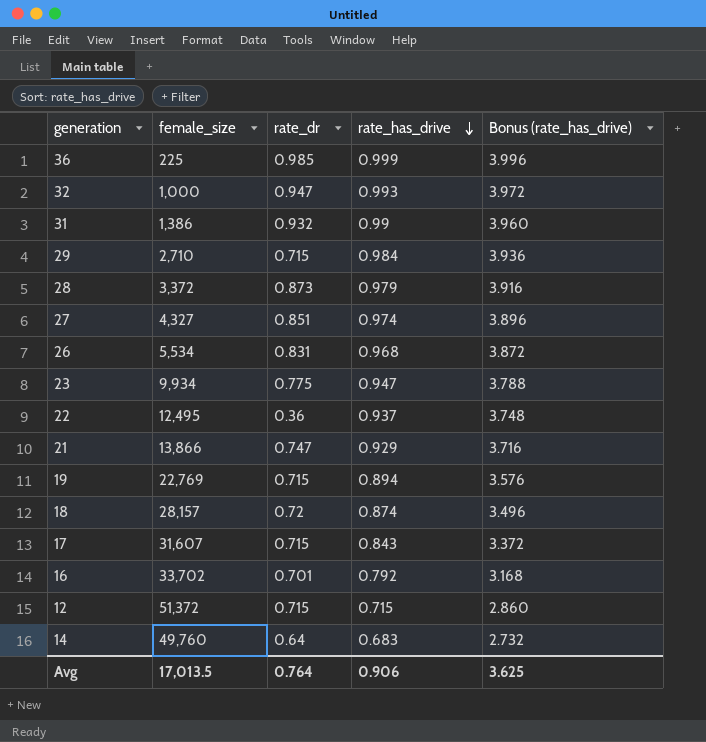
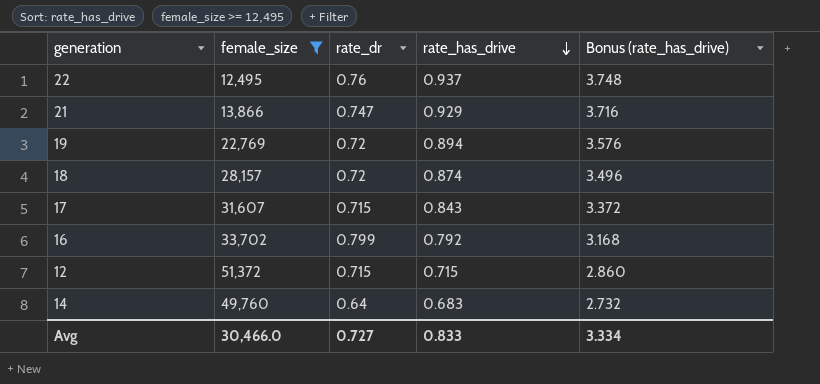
filter: none -> female_size >= 12,495
22 | rate_dr: 0.36 -> 0.76
19 | rate_dr: 0.715 -> 0.72
16 | rate_dr: 0.701 -> 0.799
Avg | female_size: 17,013.5 -> 30,466.0
Avg | rate_dr: 0.764 -> 0.727
Avg | rate_has_drive: 0.906 -> 0.833
Avg | Bonus (rate_has_drive): 3.625 -> 3.334

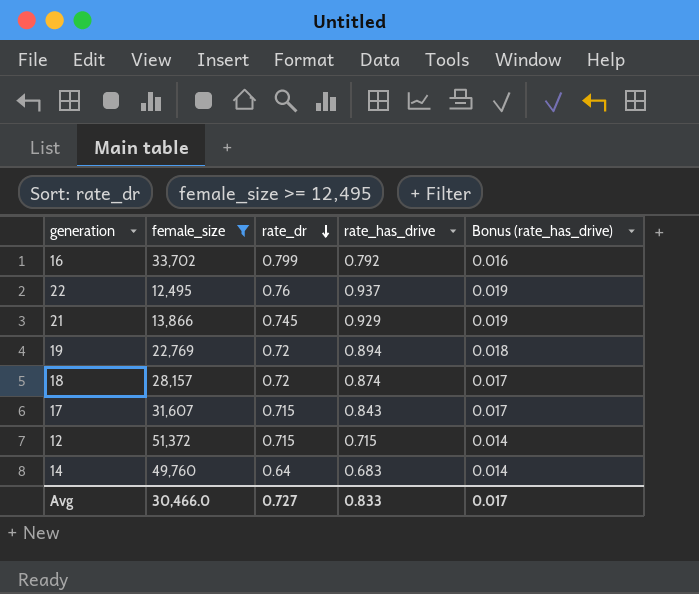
row order: rate_has_drive descending -> rate_dr descending
column Bonus (rate_has_drive) | formula: [rate_has_drive] * 4 -> [rate_has_drive] * 0.02
21 | rate_dr: 0.747 -> 0.745
Avg | Bonus (rate_has_drive): 3.334 -> 0.017

